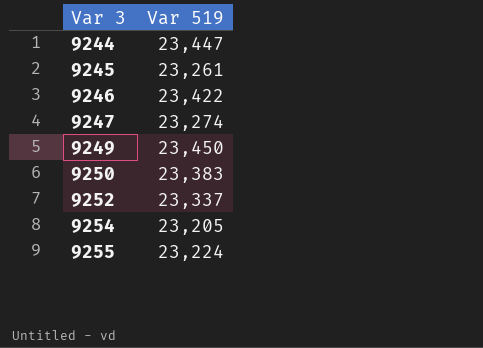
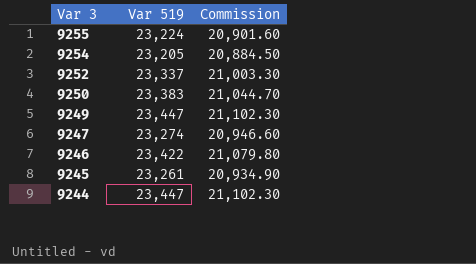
row order: Var 3 ascending -> Var 3 descending
column Commission | formula: none -> [Var 519] * 0.9
9249 | Var 519: 23,450 -> 23,447

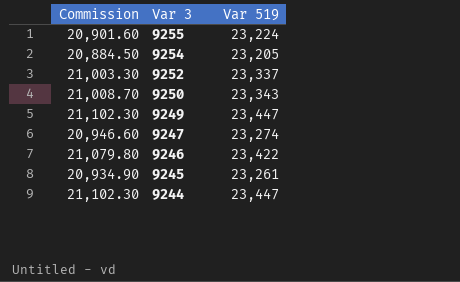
column Commission | position: 3 -> 1
9250 | Commission: 21,044.70 -> 21,008.70
9250 | Var 519: 23,383 -> 23,343

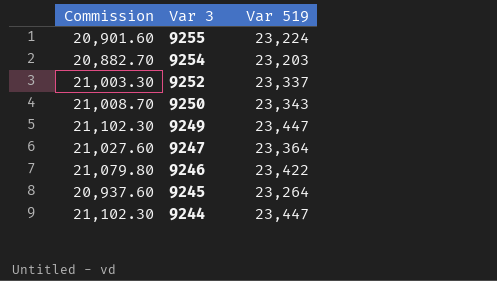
9254 | Commission: 20,884.50 -> 20,882.70
9254 | Var 519: 23,205 -> 23,203
9247 | Commission: 20,946.60 -> 21,027.60
9247 | Var 519: 23,274 -> 23,364
9245 | Commission: 20,934.90 -> 20,937.60
9245 | Var 519: 23,261 -> 23,264

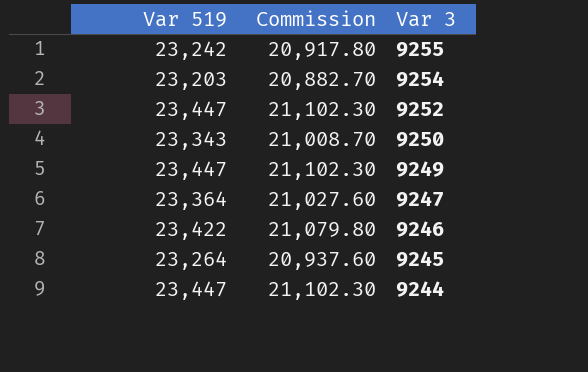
column Var 519 | position: 3 -> 1
9255 | Var 519: 23,224 -> 23,242
9255 | Commission: 20,901.60 -> 20,917.80
9252 | Var 519: 23,337 -> 23,447
9252 | Commission: 21,003.30 -> 21,102.30

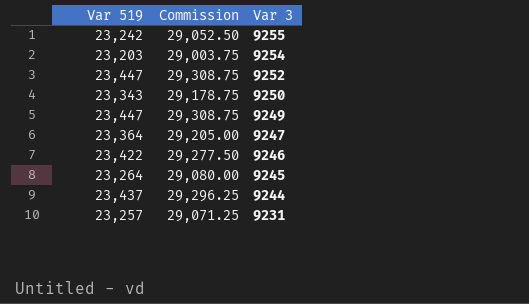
column Commission | formula: [Var 519] * 0.9 -> [Var 519] * 1.25
9244 | Var 519: 23,447 -> 23,437
row 9231: none -> 23,257 | 29,071.25

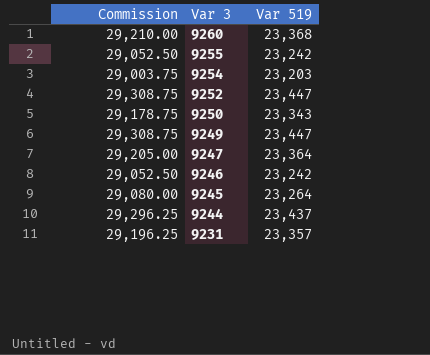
column Var 519 | position: 1 -> 3
row 9260: none -> 29,210.00 | 23,368
9246 | Commission: 29,277.50 -> 29,052.50
9246 | Var 519: 23,422 -> 23,242
9231 | Commission: 29,071.25 -> 29,196.25
9231 | Var 519: 23,257 -> 23,357

